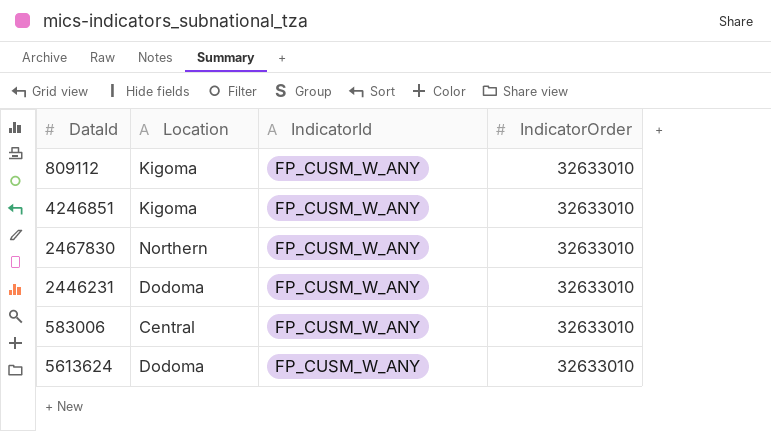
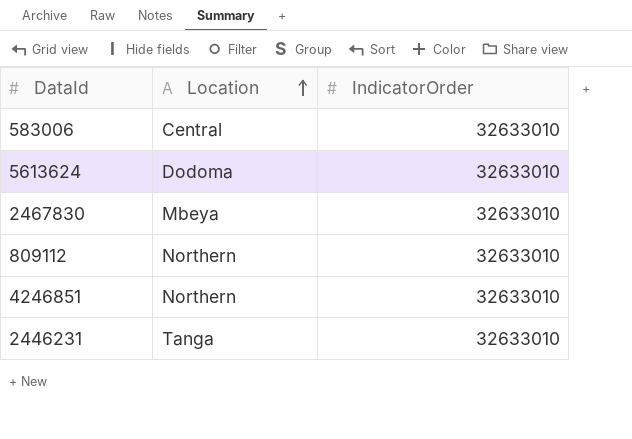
row order: none -> Location ascending
column IndicatorId | position: 3 -> none
2467830 | Location: Northern -> Mbeya
809112 | Location: Kigoma -> Northern
4246851 | Location: Kigoma -> Northern
2446231 | Location: Dodoma -> Tanga

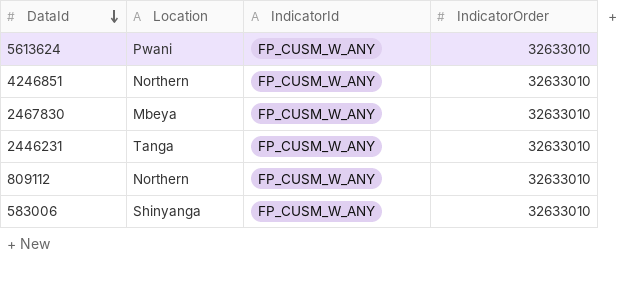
row order: Location ascending -> DataId descending
column IndicatorId | position: none -> 3
5613624 | Location: Dodoma -> Pwani
583006 | Location: Central -> Shinyanga

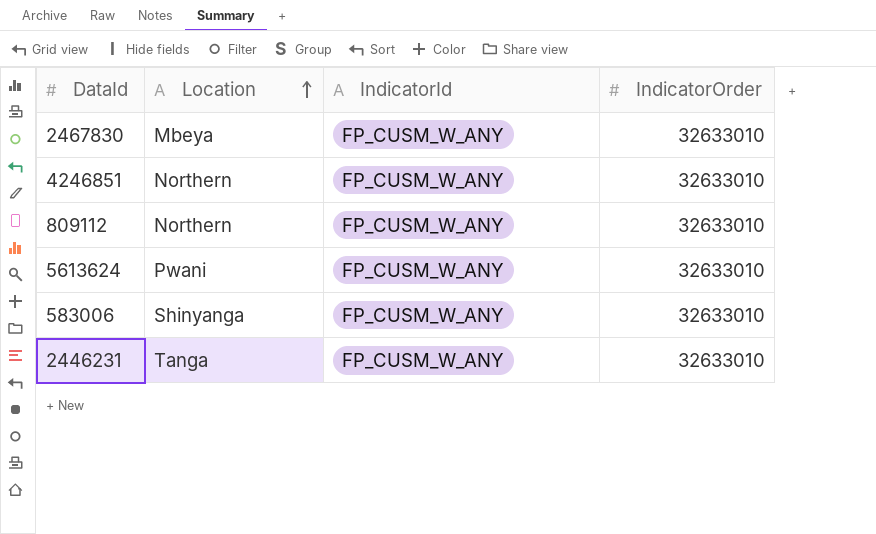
row order: DataId descending -> Location ascending

